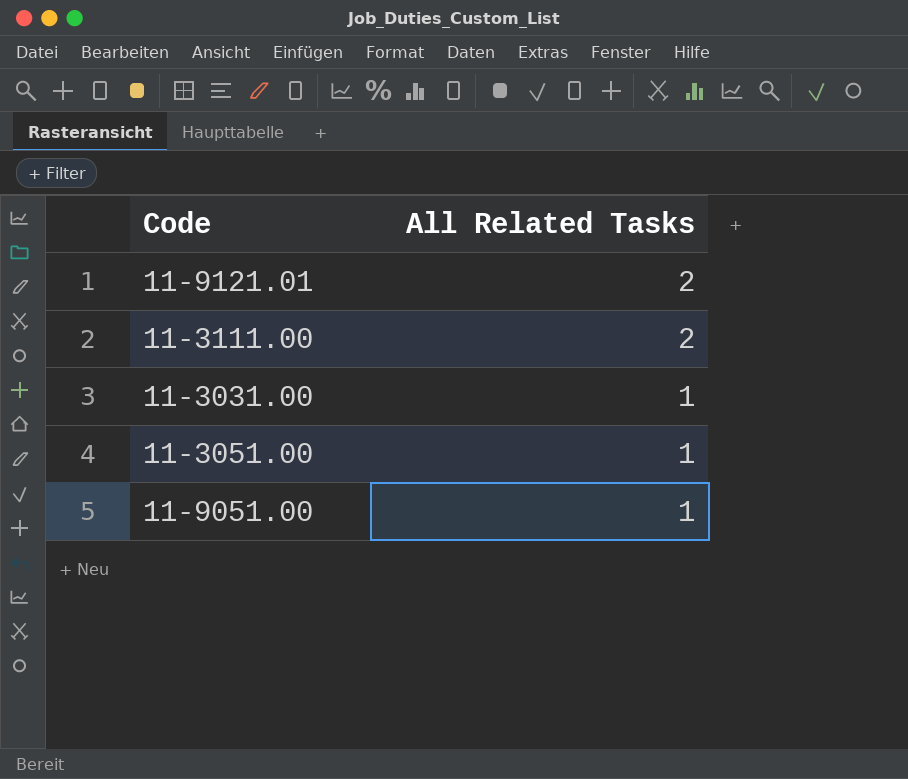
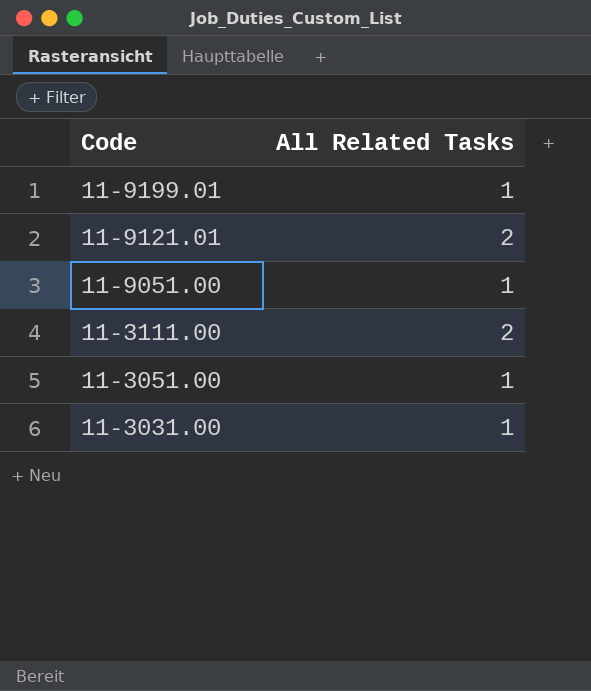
row order: All Related Tasks descending -> Code descending
row 11-9199.01: none -> 1

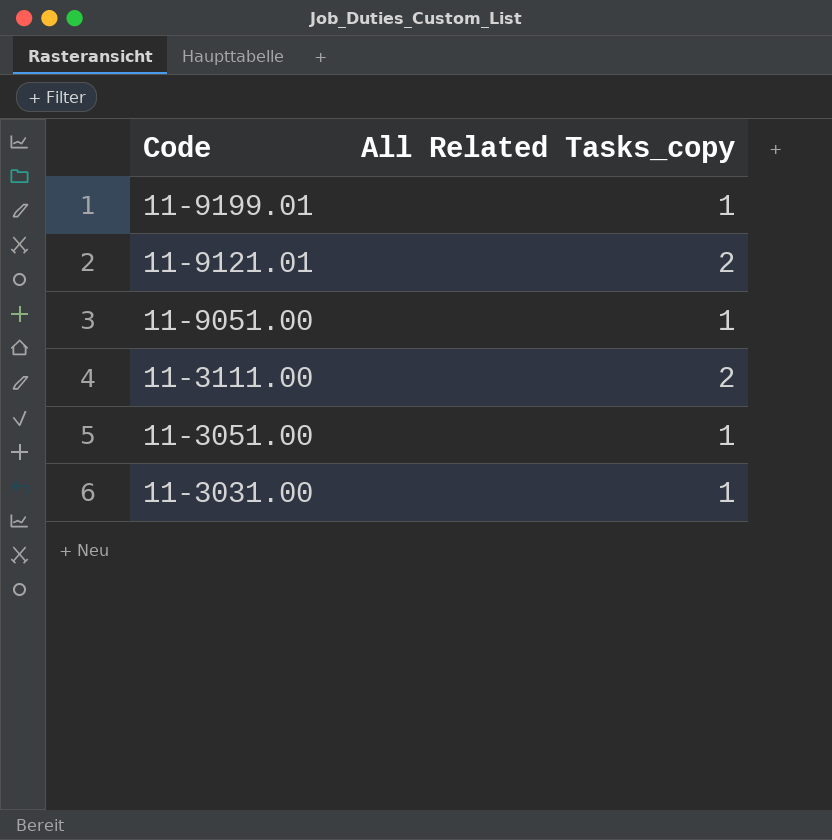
column name: All Related Tasks -> All Related Tasks_copy

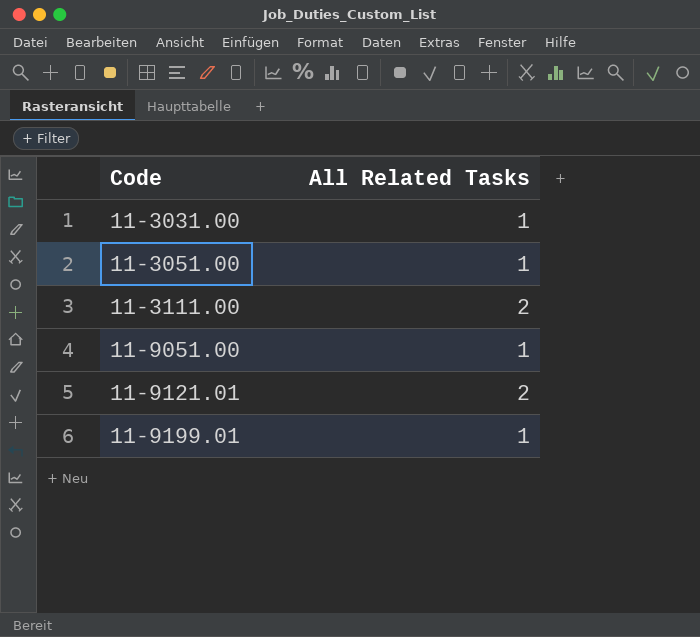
row order: Code descending -> Code ascending
column name: All Related Tasks_copy -> All Related Tasks

